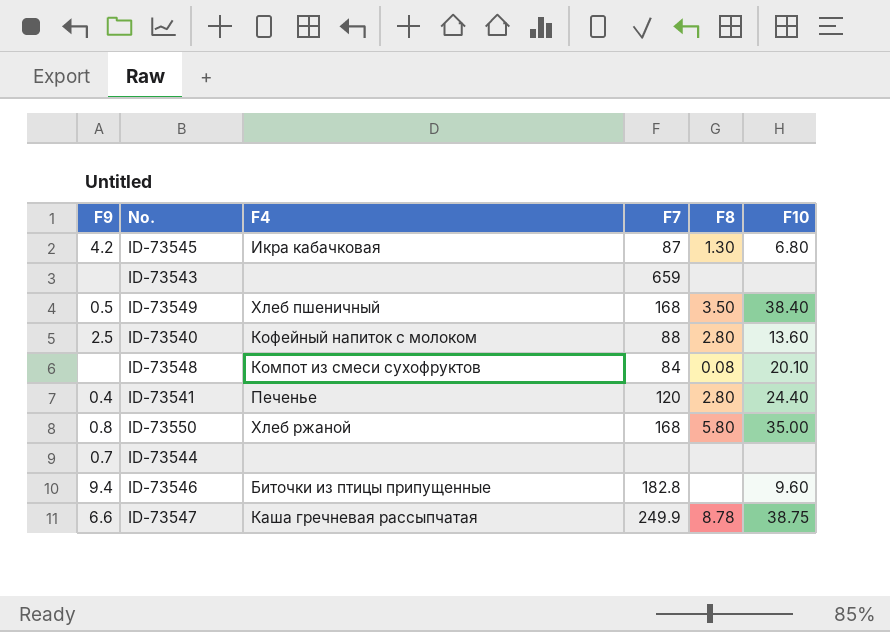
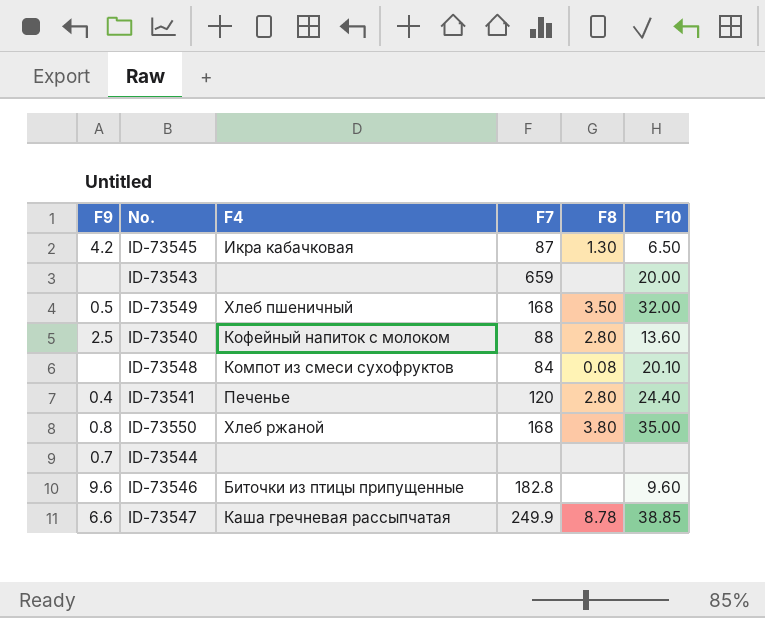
ID-73545 | F10: 6.80 -> 6.50
ID-73543 | F10: none -> 20.00
ID-73549 | F10: 38.40 -> 32.00
ID-73550 | F8: 5.80 -> 3.80
ID-73546 | F9: 9.4 -> 9.6
ID-73547 | F10: 38.75 -> 38.85

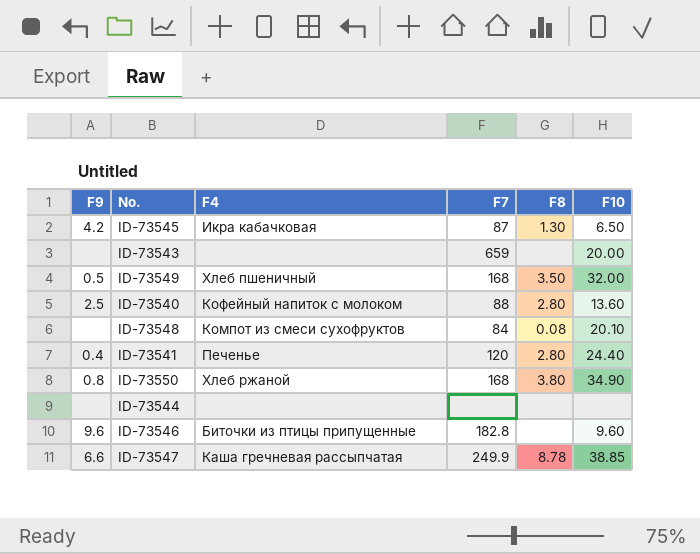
ID-73550 | F10: 35.00 -> 34.90
ID-73544 | F9: 0.7 -> none

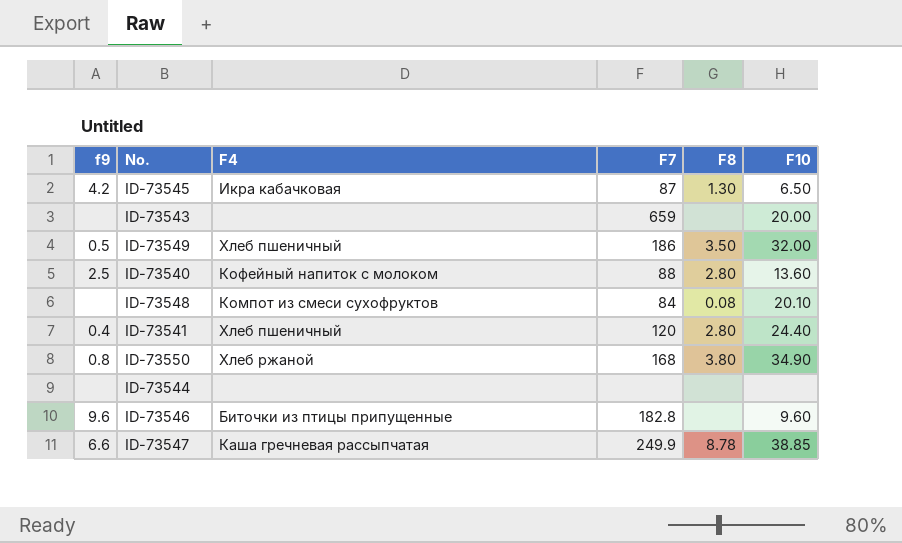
column name: F9 -> f9
ID-73549 | F7: 168 -> 186
ID-73541 | F4: Печенье -> Хлеб пшеничный

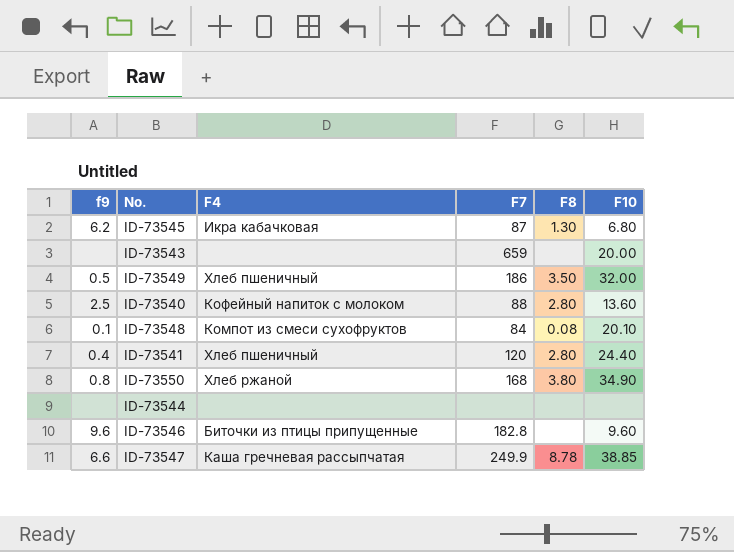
ID-73545 | f9: 4.2 -> 6.2
ID-73545 | F10: 6.50 -> 6.80
ID-73548 | f9: none -> 0.1

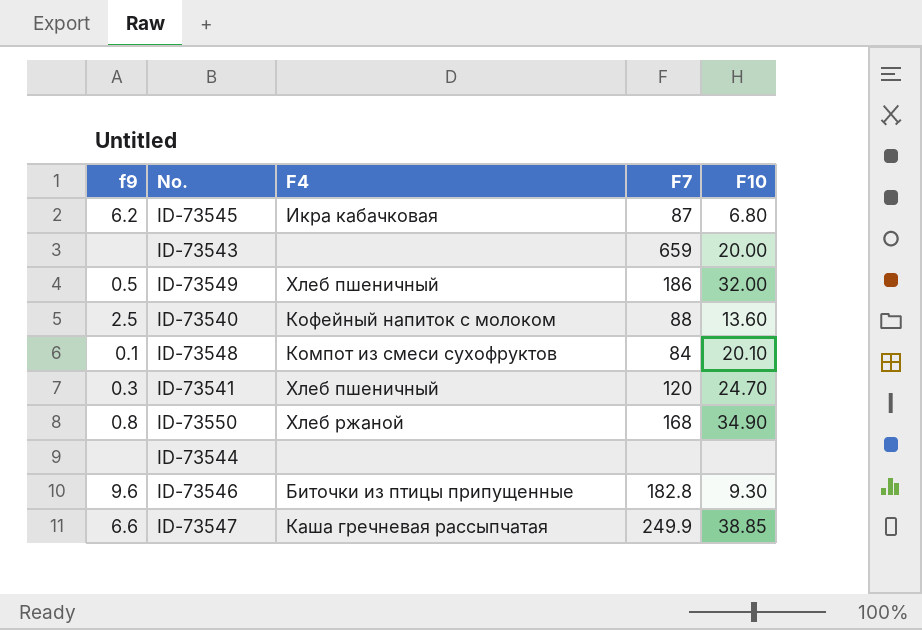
column F8 | position: 5 -> none
ID-73541 | f9: 0.4 -> 0.3
ID-73541 | F10: 24.40 -> 24.70
ID-73546 | F10: 9.60 -> 9.30

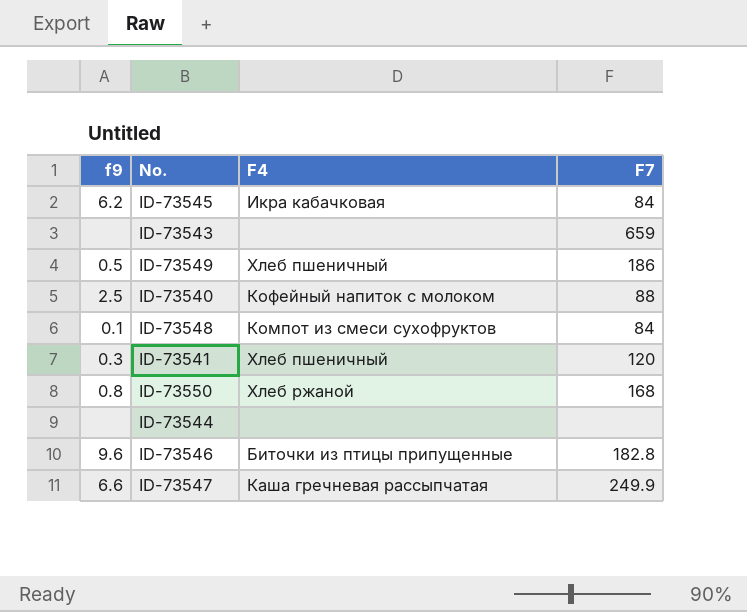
column F10 | position: 5 -> none
ID-73545 | F7: 87 -> 84

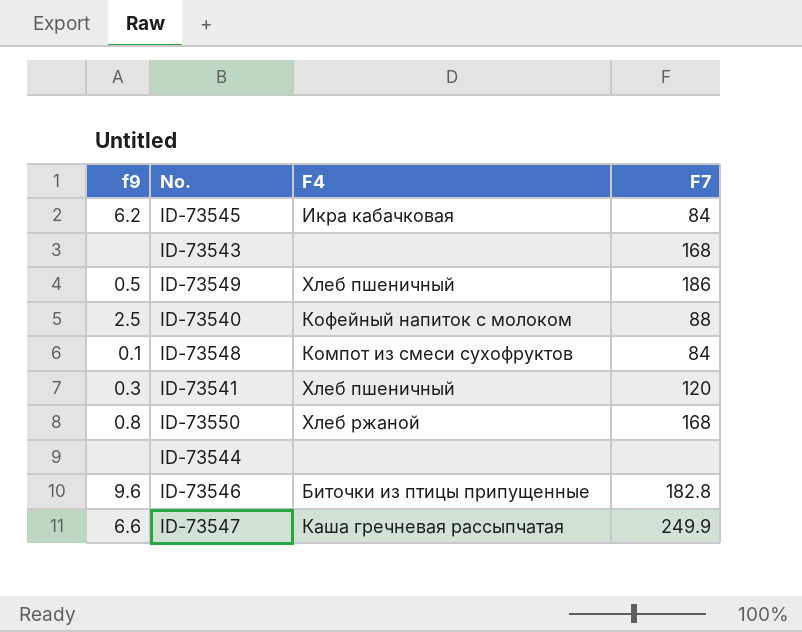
ID-73543 | F7: 659 -> 168

